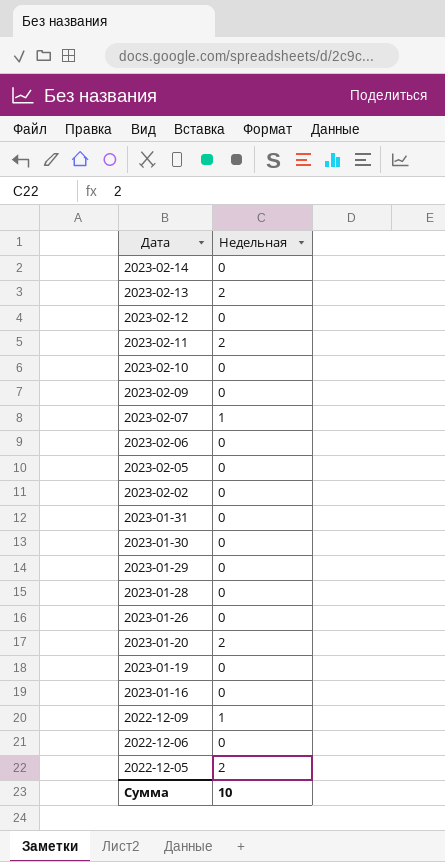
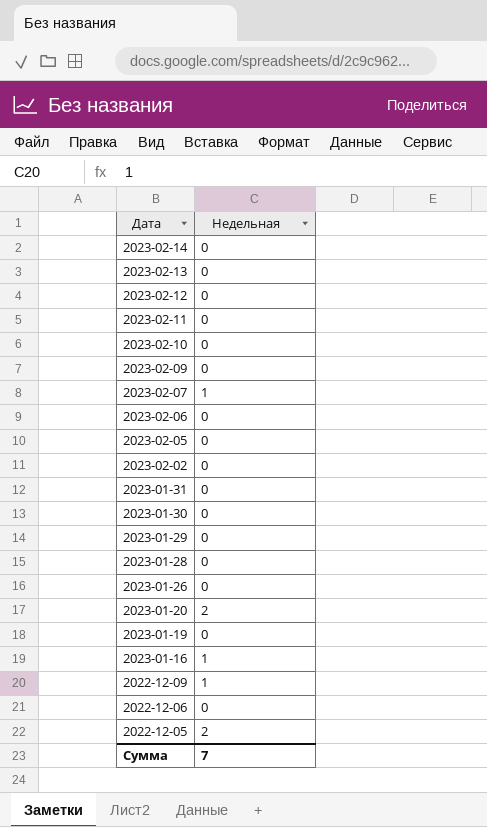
2023-02-13 | Недельная: 2 -> 0
2023-02-11 | Недельная: 2 -> 0
2023-01-16 | Недельная: 0 -> 1
Сумма | Недельная: 10 -> 7

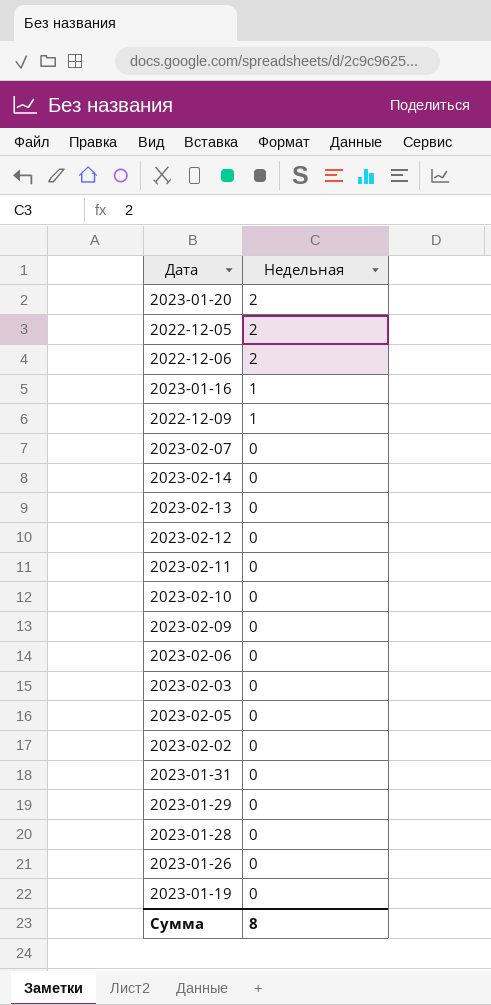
row order: Дата descending -> Недельная descending
row 2023-01-30: 0 -> none
2022-12-06 | Недельная: 0 -> 2
2023-02-07 | Недельная: 1 -> 0
row 2023-02-03: none -> 0
Сумма | Недельная: 7 -> 8

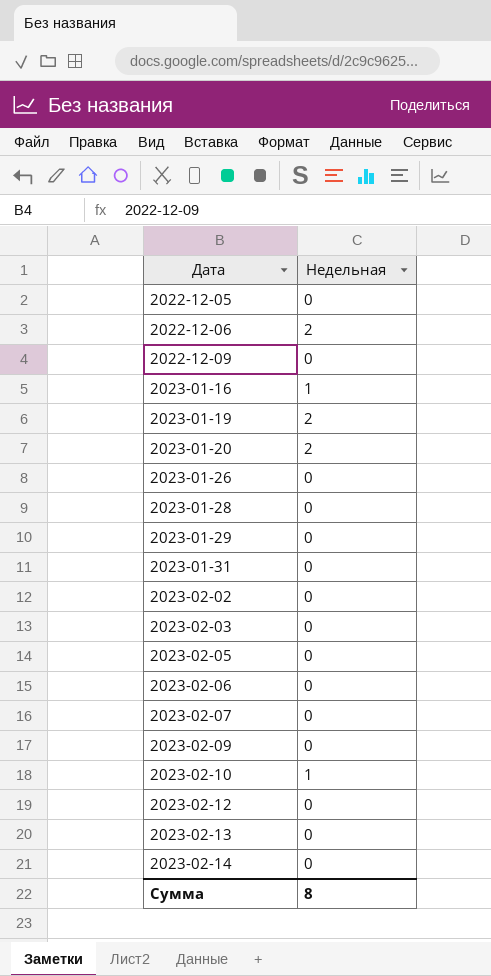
row order: Недельная descending -> Дата ascending
row 2023-02-11: 0 -> none
2022-12-05 | Недельная: 2 -> 0
2022-12-09 | Недельная: 1 -> 0
2023-01-19 | Недельная: 0 -> 2
2023-02-10 | Недельная: 0 -> 1

